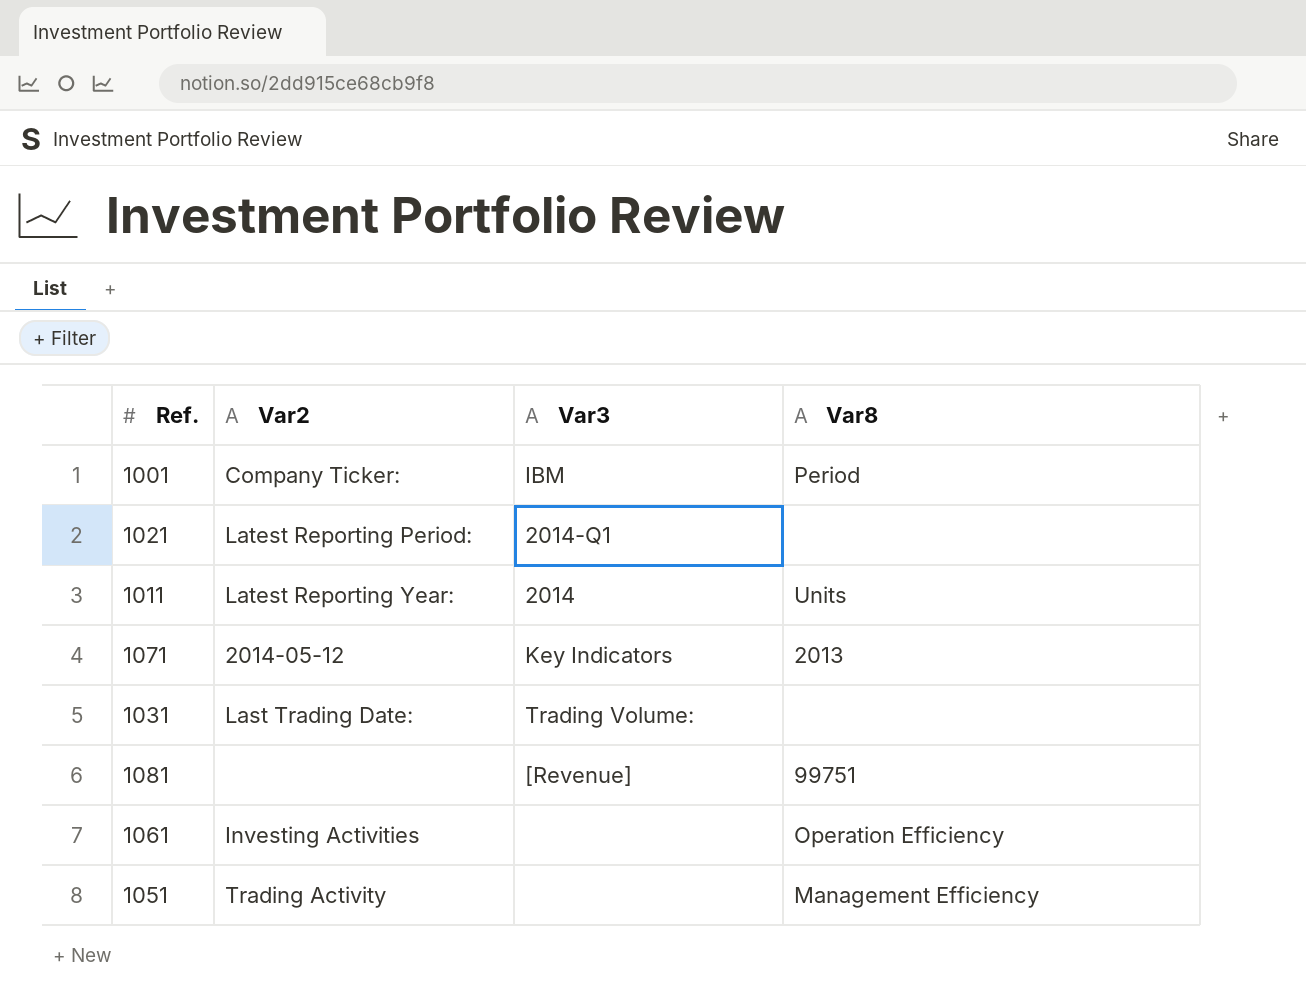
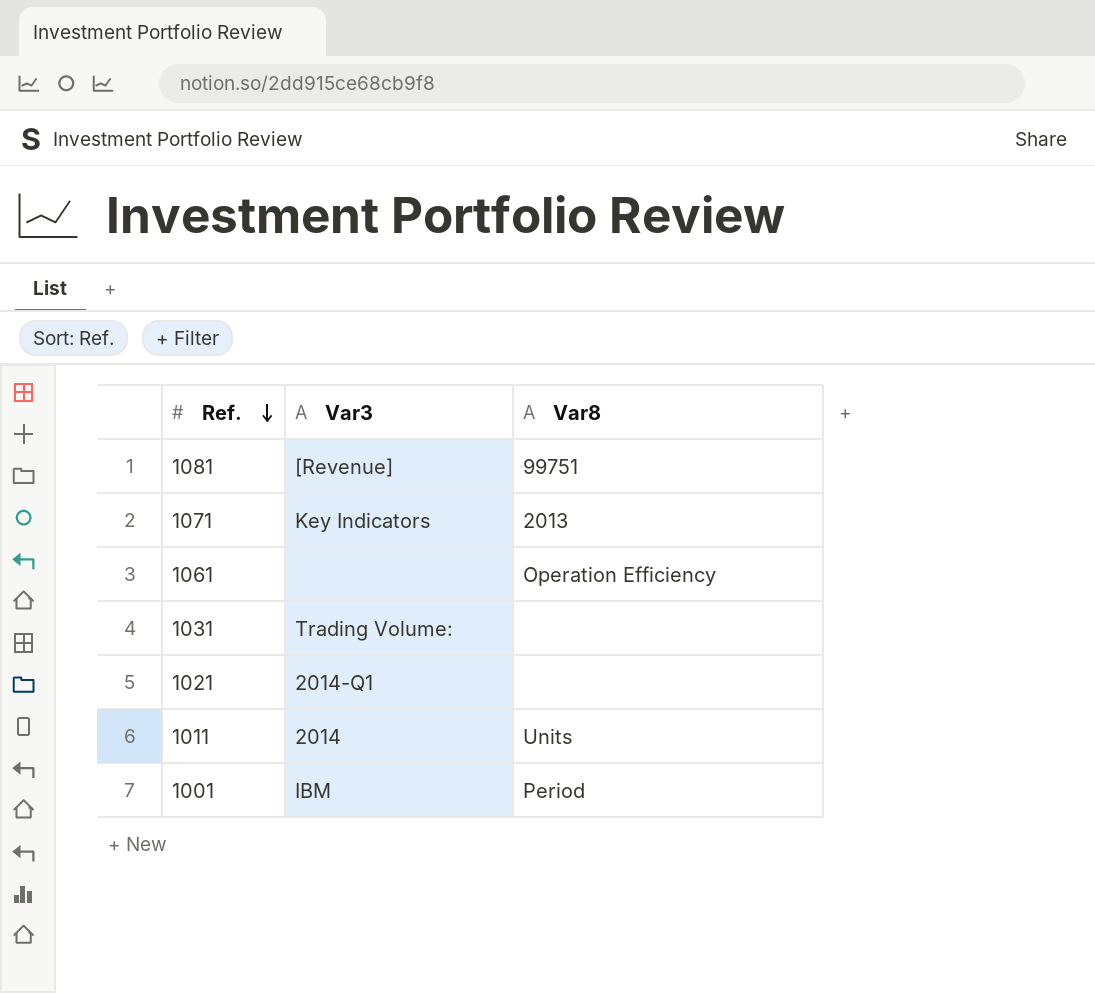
row order: none -> Ref. descending
column Var2 | position: 2 -> none
row 1051: Trading Activity | none | Management Efficiency -> none

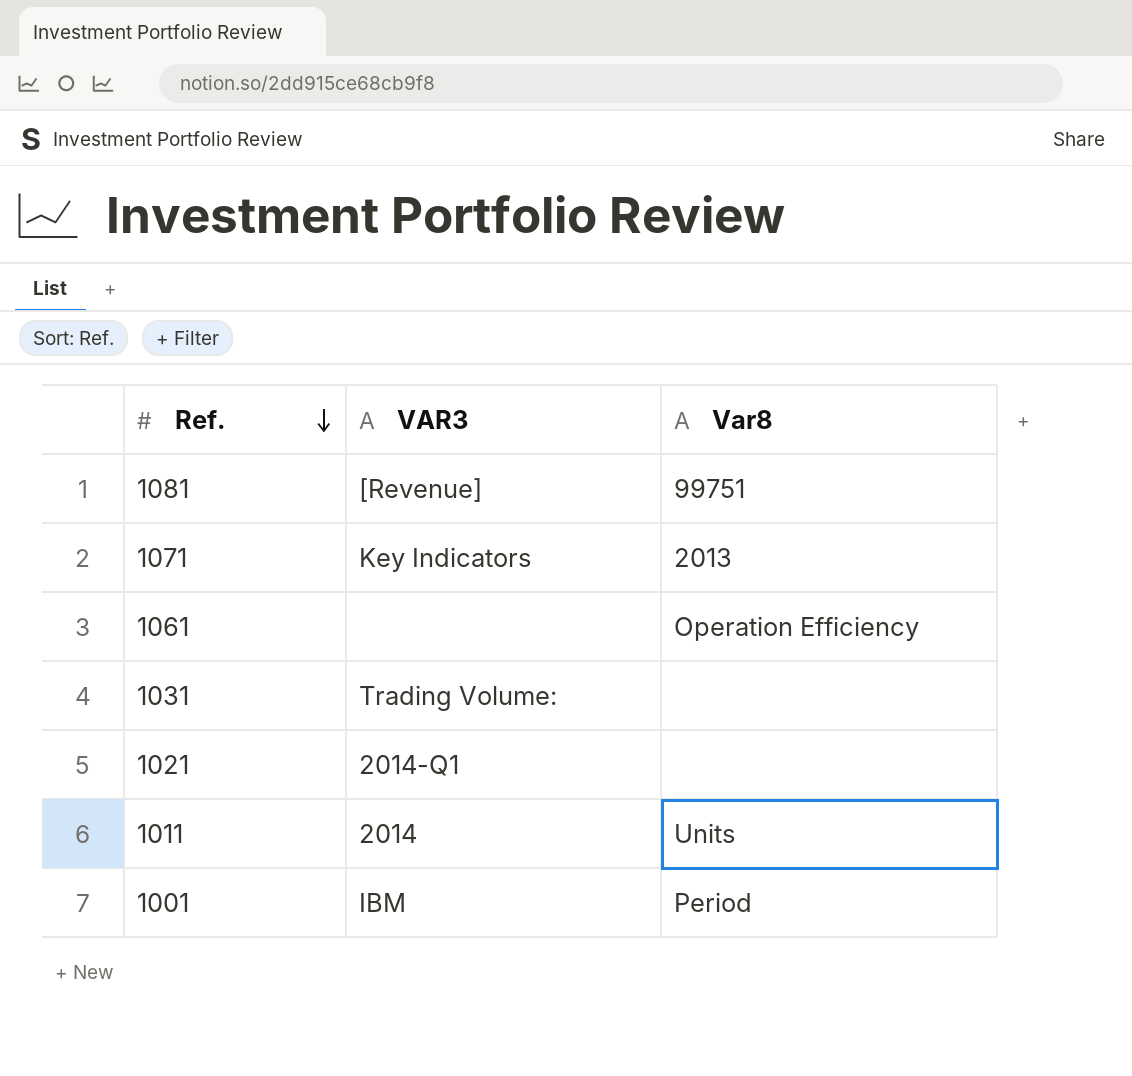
column name: Var3 -> VAR3

